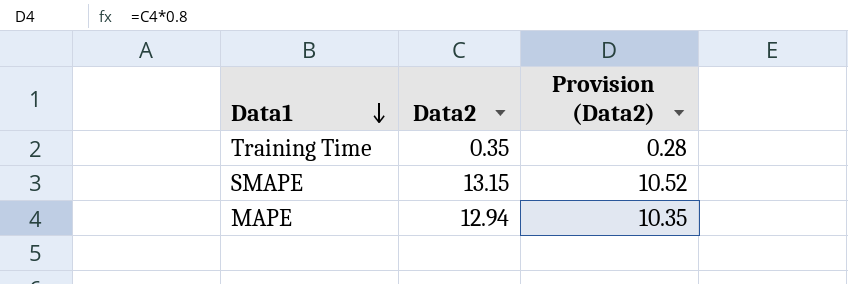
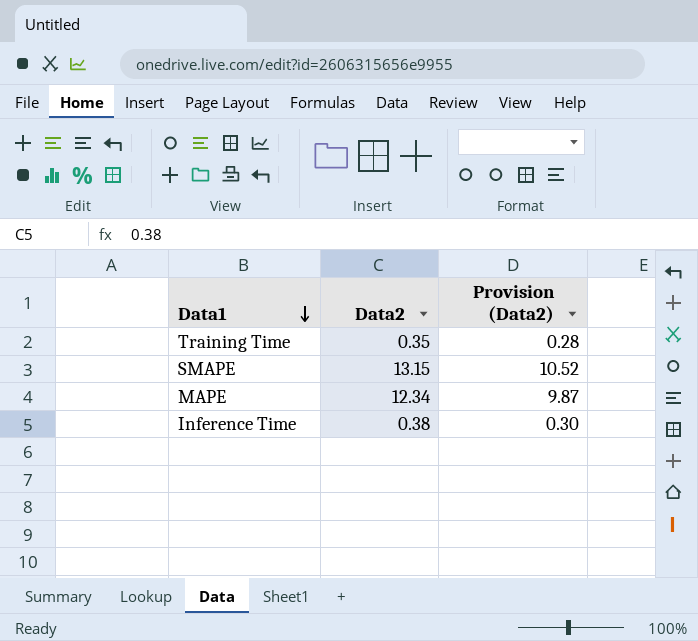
MAPE | Data2: 12.94 -> 12.34
MAPE | Provision (Data2): 10.35 -> 9.87
row Inference Time: none -> 0.38 | 0.30

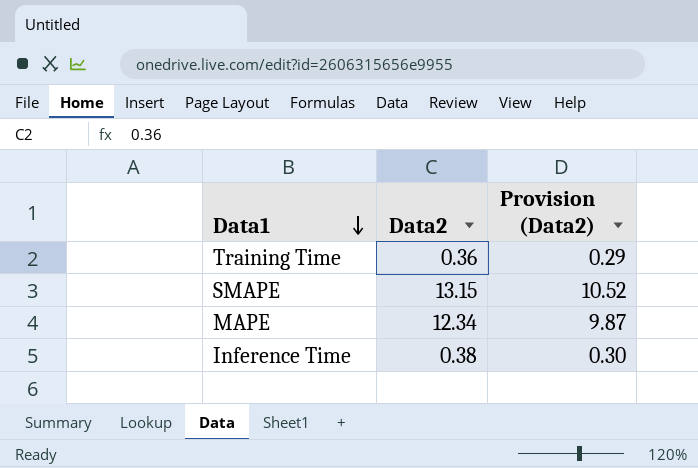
Training Time | Data2: 0.35 -> 0.36
Training Time | Provision (Data2): 0.28 -> 0.29

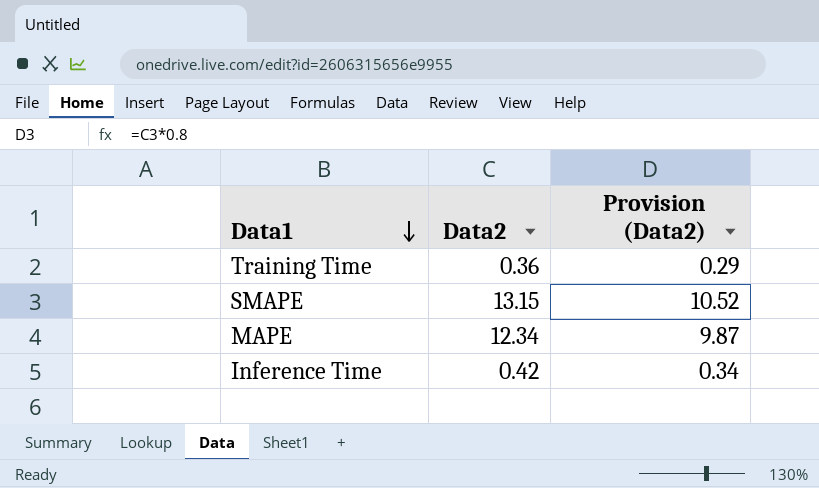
Inference Time | Data2: 0.38 -> 0.42
Inference Time | Provision (Data2): 0.30 -> 0.34

